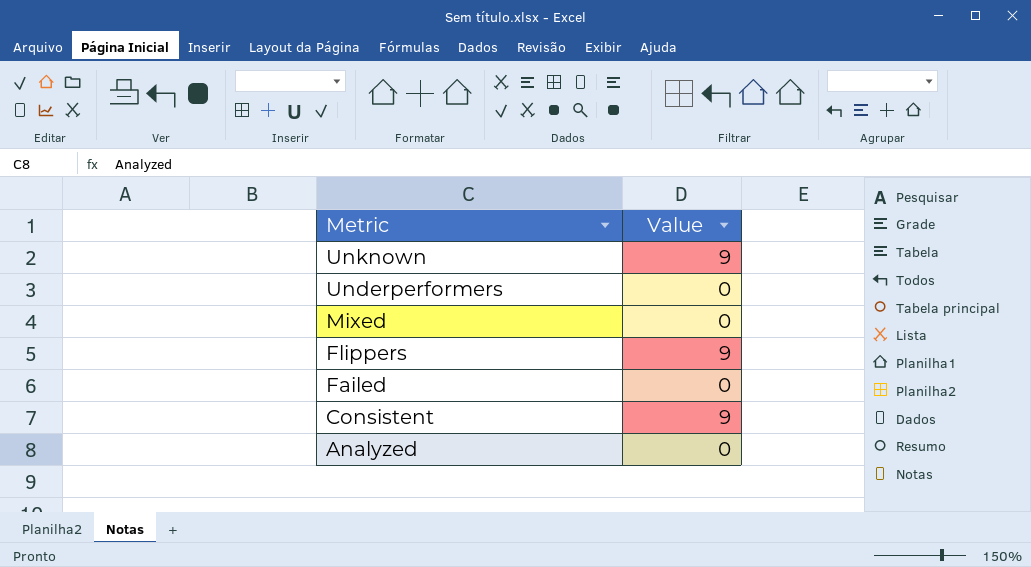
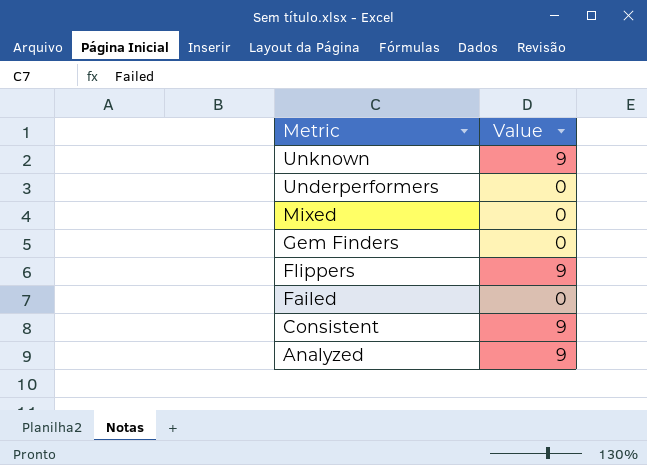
row Gem Finders: none -> 0
Analyzed | Value: 0 -> 9

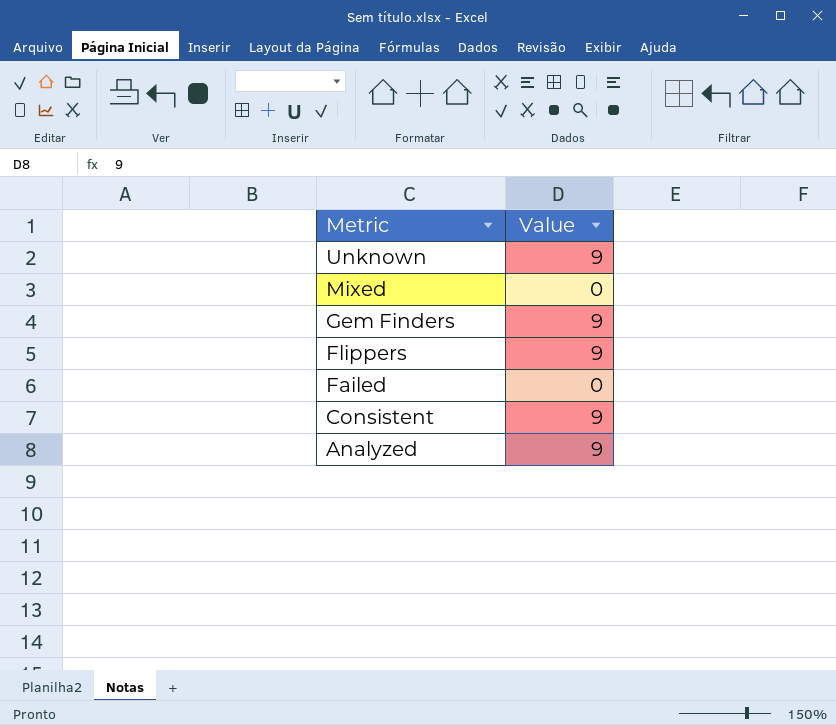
row Underperformers: 0 -> none
Gem Finders | Value: 0 -> 9

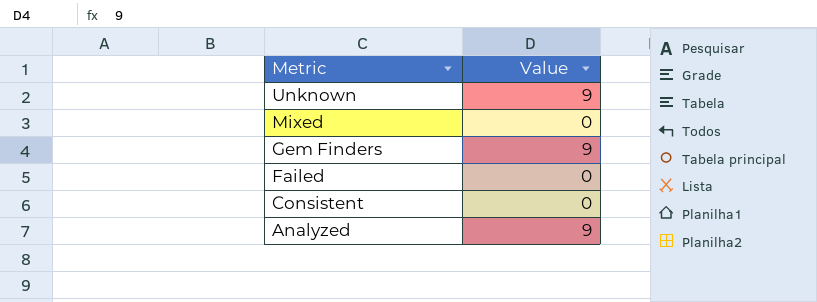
row Flippers: 9 -> none
Consistent | Value: 9 -> 0

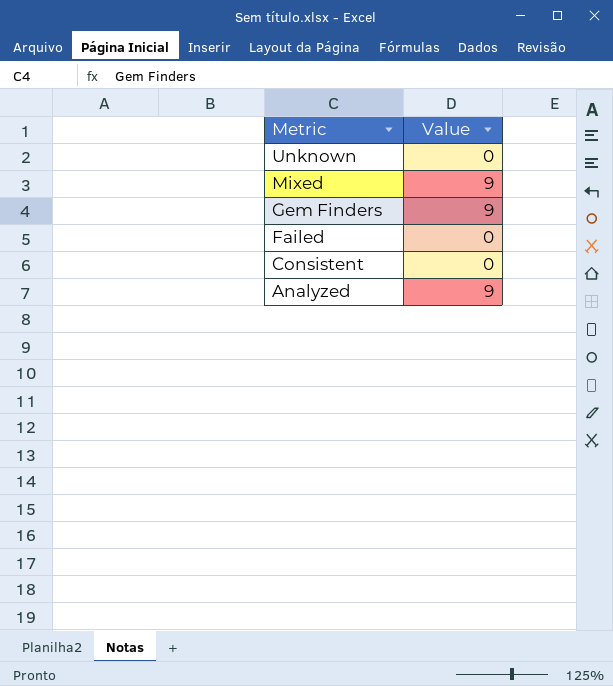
Unknown | Value: 9 -> 0
Mixed | Value: 0 -> 9

